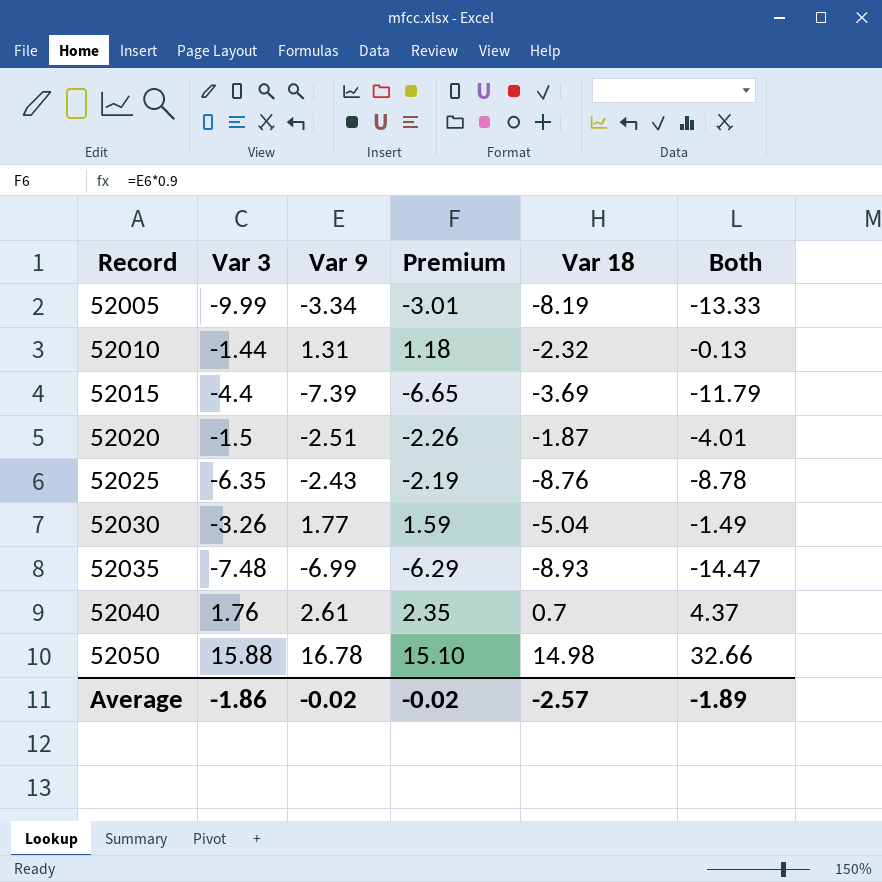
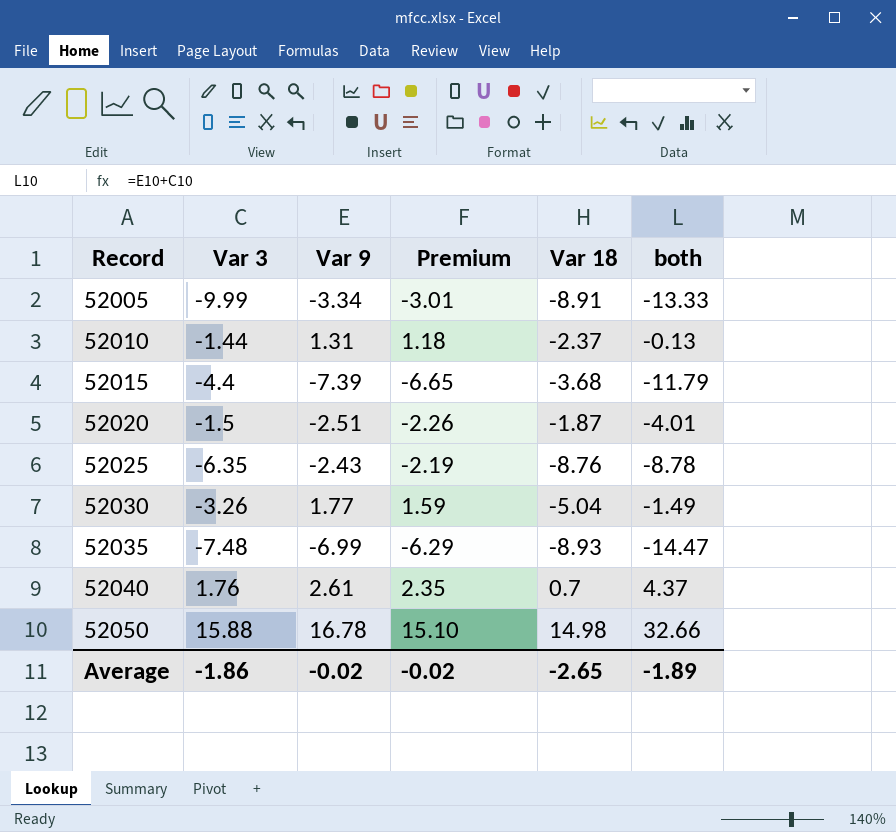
column name: Both -> both
52005 | Var 18: -8.19 -> -8.91
52010 | Var 18: -2.32 -> -2.37
52015 | Var 18: -3.69 -> -3.68
Average | Var 18: -2.57 -> -2.65

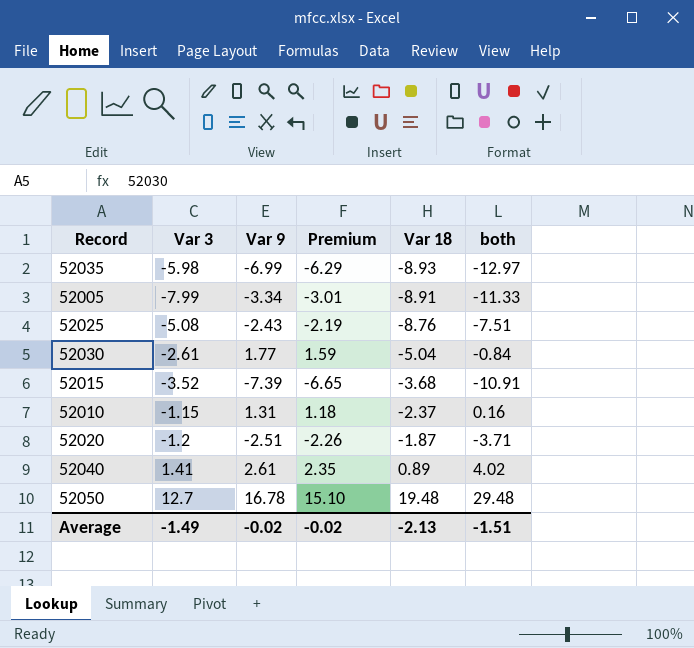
row order: Record ascending -> Var 18 ascending
52035 | Var 3: -7.48 -> -5.98
52035 | both: -14.47 -> -12.97
52005 | Var 3: -9.99 -> -7.99
52005 | both: -13.33 -> -11.33
52025 | Var 3: -6.35 -> -5.08
52025 | both: -8.78 -> -7.51
52030 | Var 3: -3.26 -> -2.61
52030 | both: -1.49 -> -0.84
52015 | Var 3: -4.4 -> -3.52
52015 | both: -11.79 -> -10.91
52010 | Var 3: -1.44 -> -1.15
52010 | both: -0.13 -> 0.16
52020 | Var 3: -1.5 -> -1.2
52020 | both: -4.01 -> -3.71
52040 | Var 3: 1.76 -> 1.41
52040 | Var 18: 0.7 -> 0.89
52040 | both: 4.37 -> 4.02
52050 | Var 3: 15.88 -> 12.7
52050 | Var 18: 14.98 -> 19.48
52050 | both: 32.66 -> 29.48
Average | Var 3: -1.86 -> -1.49
Average | Var 18: -2.65 -> -2.13
Average | both: -1.89 -> -1.51

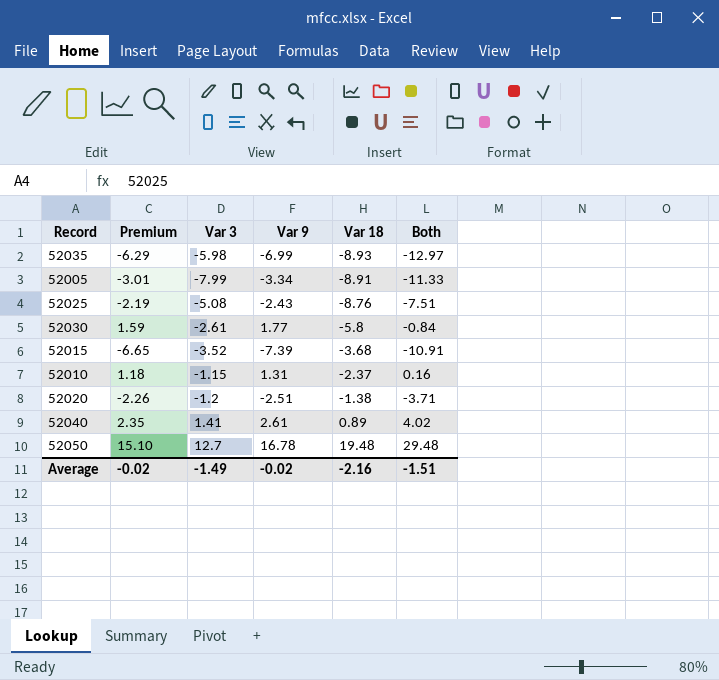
column Premium | position: 4 -> 2
column name: both -> Both
52030 | Var 18: -5.04 -> -5.8
52020 | Var 18: -1.87 -> -1.38
Average | Var 18: -2.13 -> -2.16

